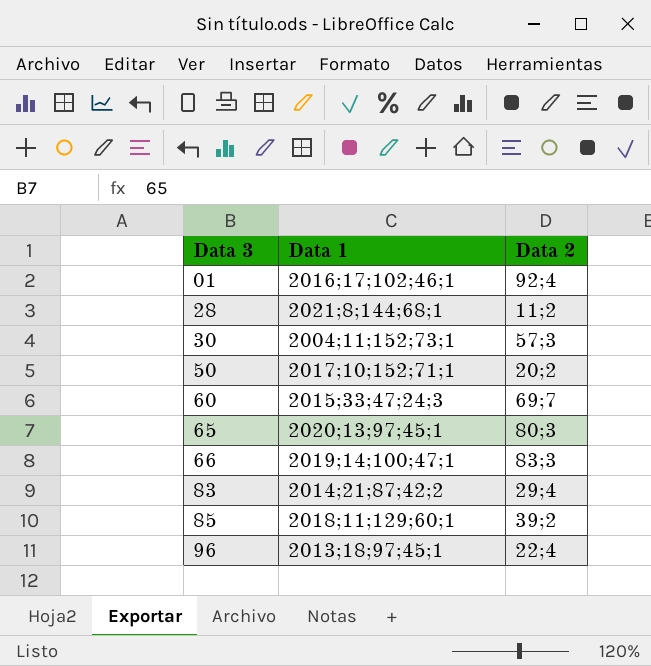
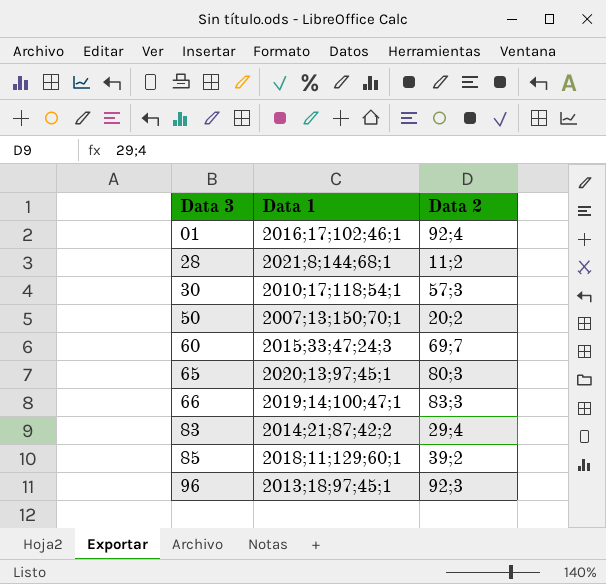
30 | Data 1: 2004;11;152;73;1 -> 2010;17;118;54;1
50 | Data 1: 2017;10;152;71;1 -> 2007;13;150;70;1
96 | Data 2: 22;4 -> 92;3

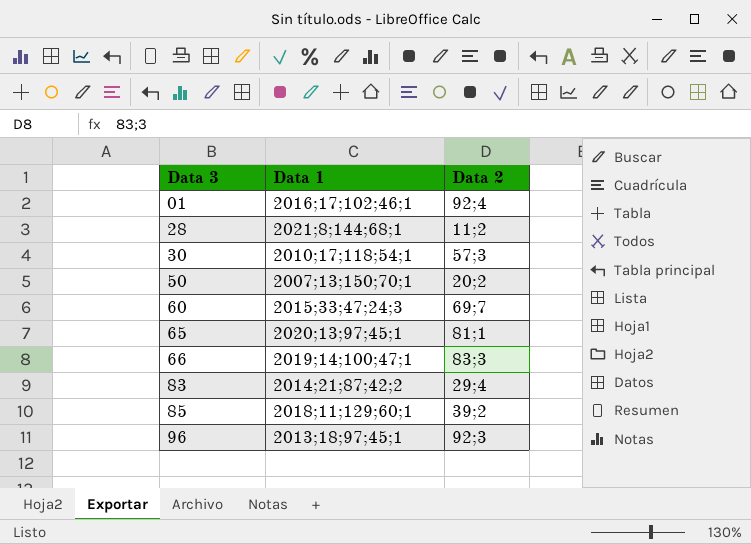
65 | Data 2: 80;3 -> 81;1

